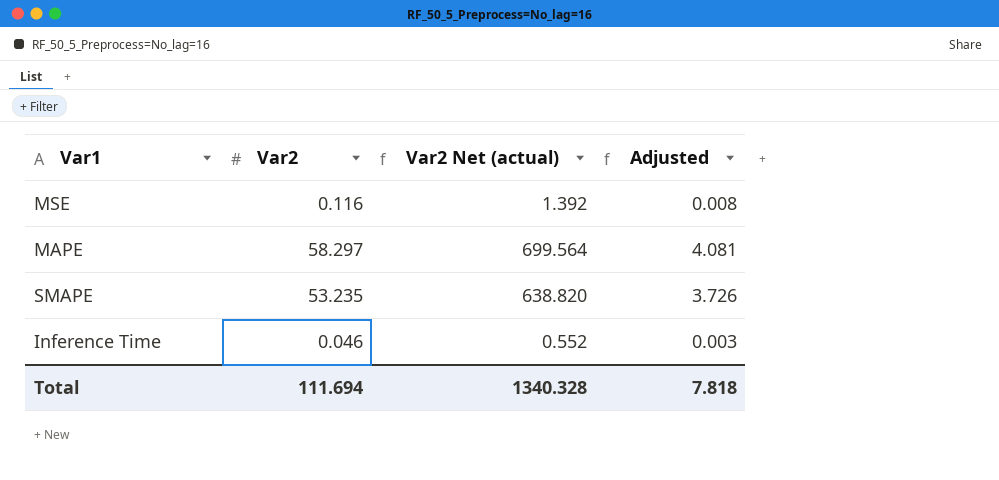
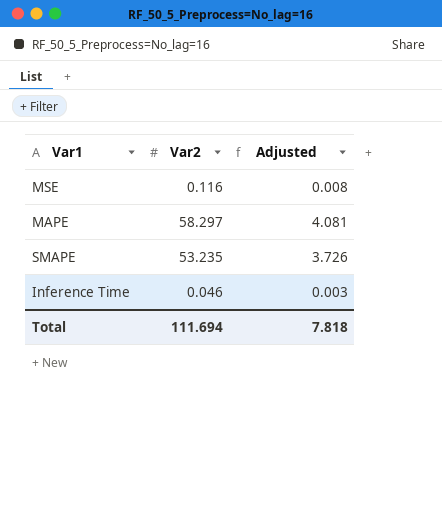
column Var2 Net (actual) | formula: [Var2] * 12 -> none

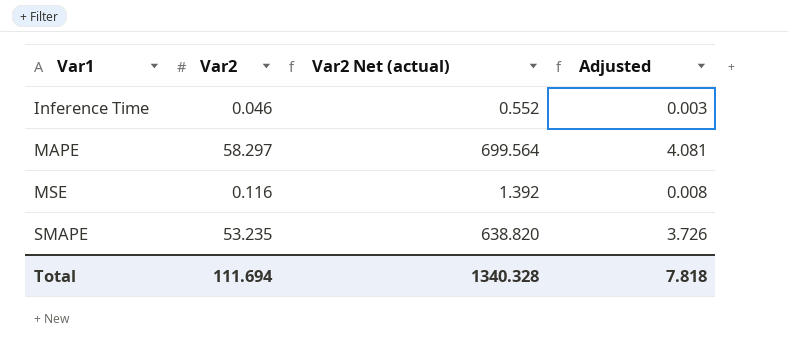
row order: none -> Var1 ascending
column Var2 Net (actual) | formula: none -> [Var2] * 12

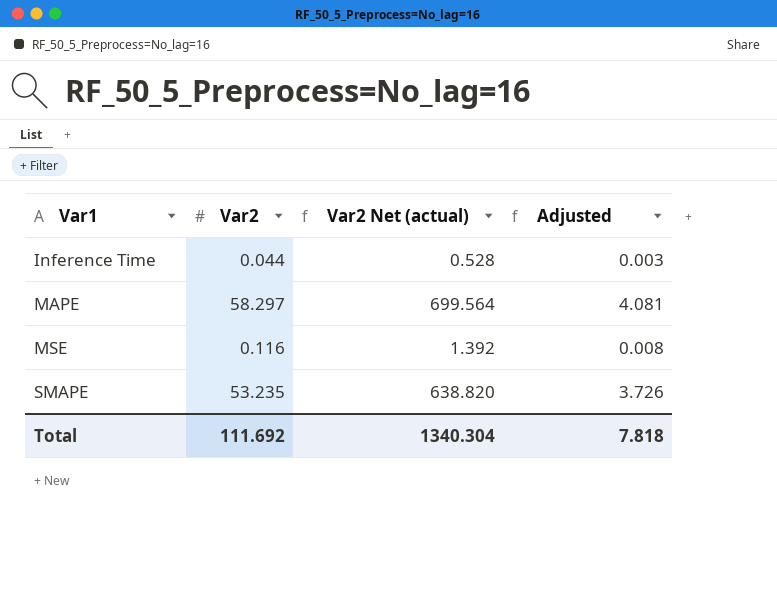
Inference Time | Var2: 0.046 -> 0.044
Inference Time | Var2 Net (actual): 0.552 -> 0.528
Total | Var2: 111.694 -> 111.692
Total | Var2 Net (actual): 1340.328 -> 1340.304

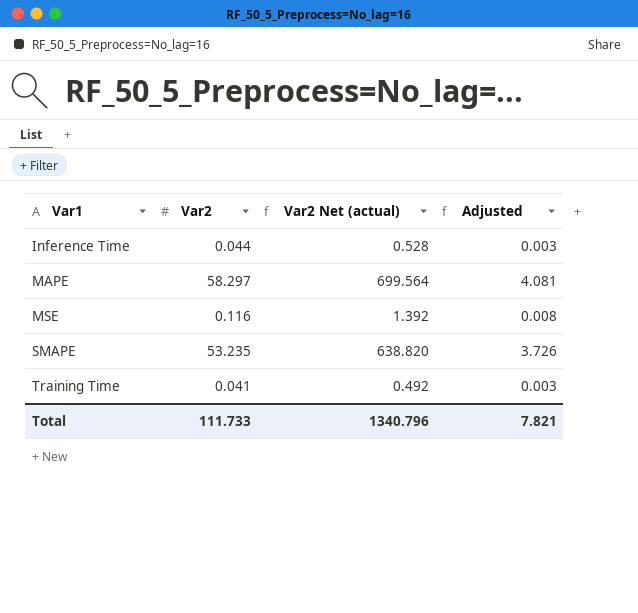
row Training Time: none -> 0.041 | 0.492 | 0.003
Total | Var2: 111.692 -> 111.733
Total | Var2 Net (actual): 1340.304 -> 1340.796
Total | Adjusted: 7.818 -> 7.821

